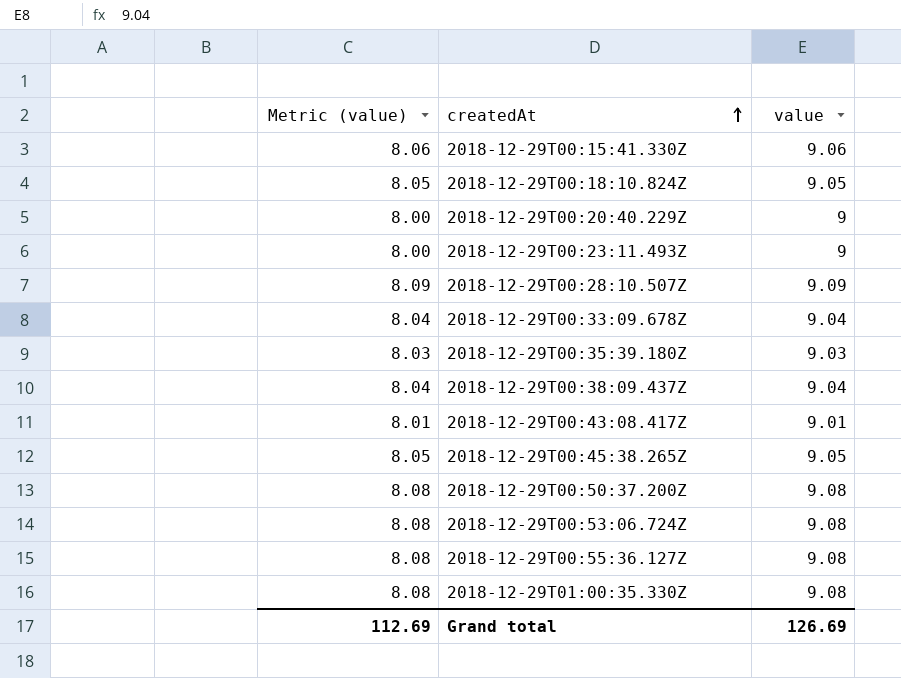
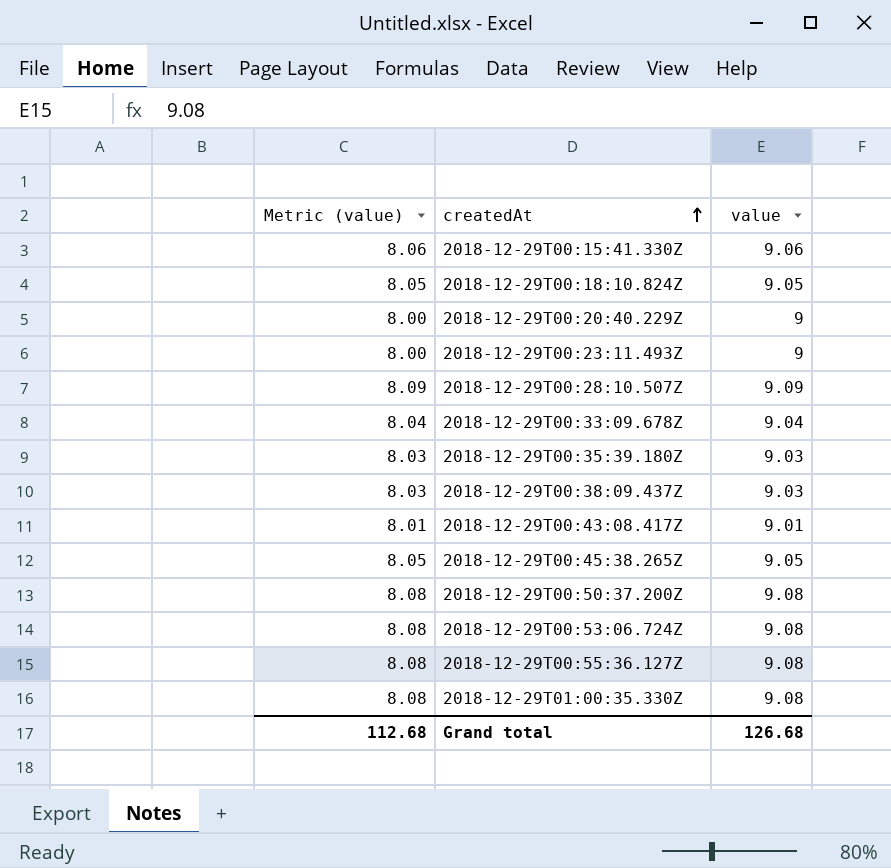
2018-12-29T00:38:09.437Z | Metric (value): 8.04 -> 8.03
2018-12-29T00:38:09.437Z | value: 9.04 -> 9.03
Grand total | Metric (value): 112.69 -> 112.68
Grand total | value: 126.69 -> 126.68

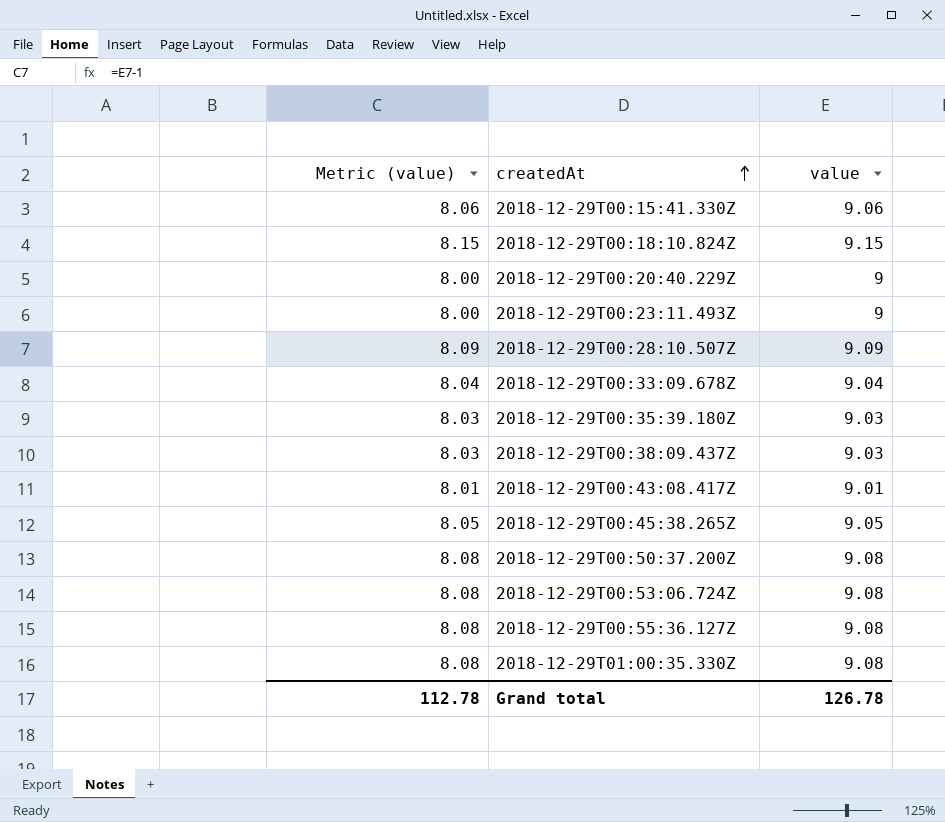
2018-12-29T00:18:10.824Z | Metric (value): 8.05 -> 8.15
2018-12-29T00:18:10.824Z | value: 9.05 -> 9.15
Grand total | Metric (value): 112.68 -> 112.78
Grand total | value: 126.68 -> 126.78

